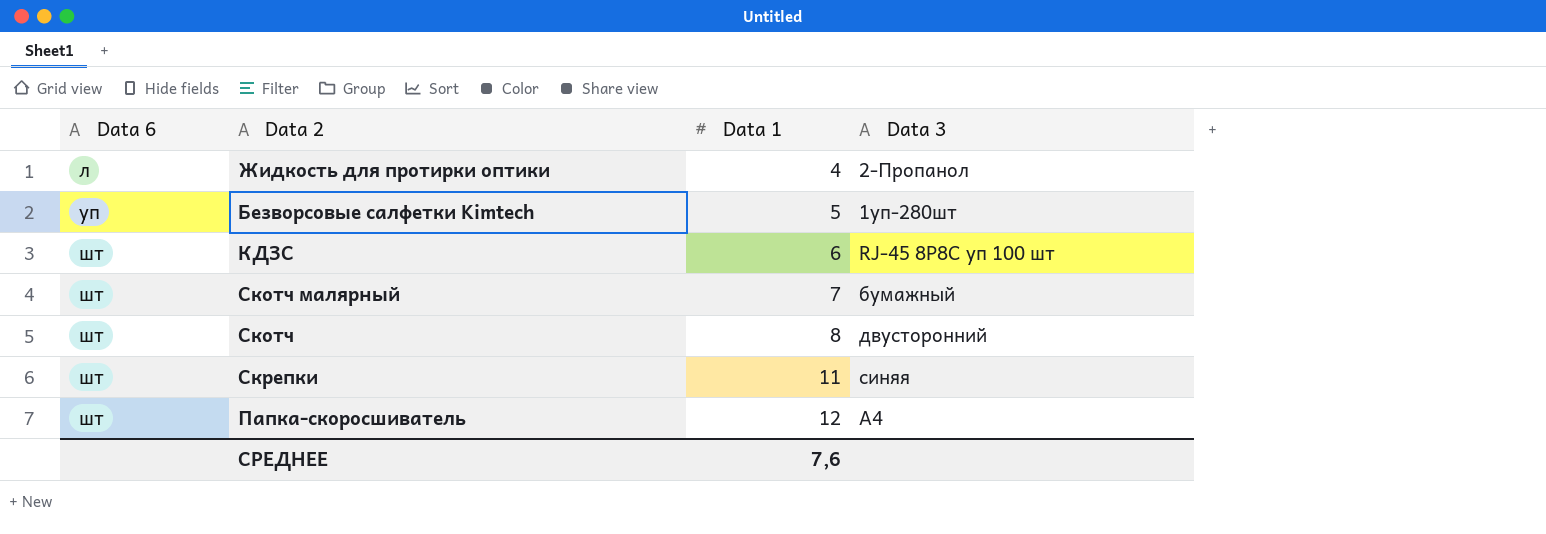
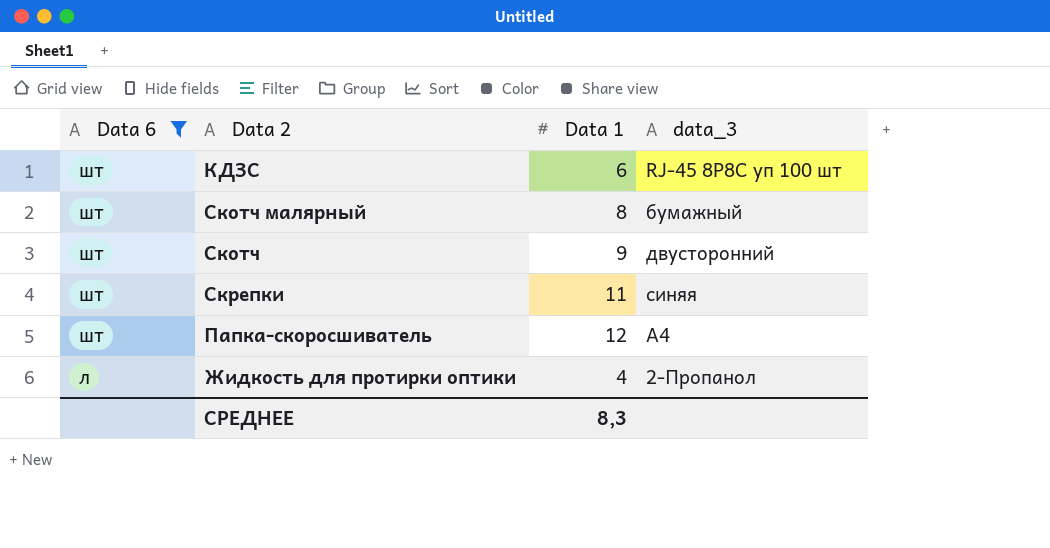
filter: none -> Data 6 != уп
row order: Data 6 ascending -> Data 6 descending
column name: Data 3 -> data_3
Скотч малярный | Data 1: 7 -> 8
Скотч | Data 1: 8 -> 9
СРЕДНЕЕ | Data 1: 7,6 -> 8,3

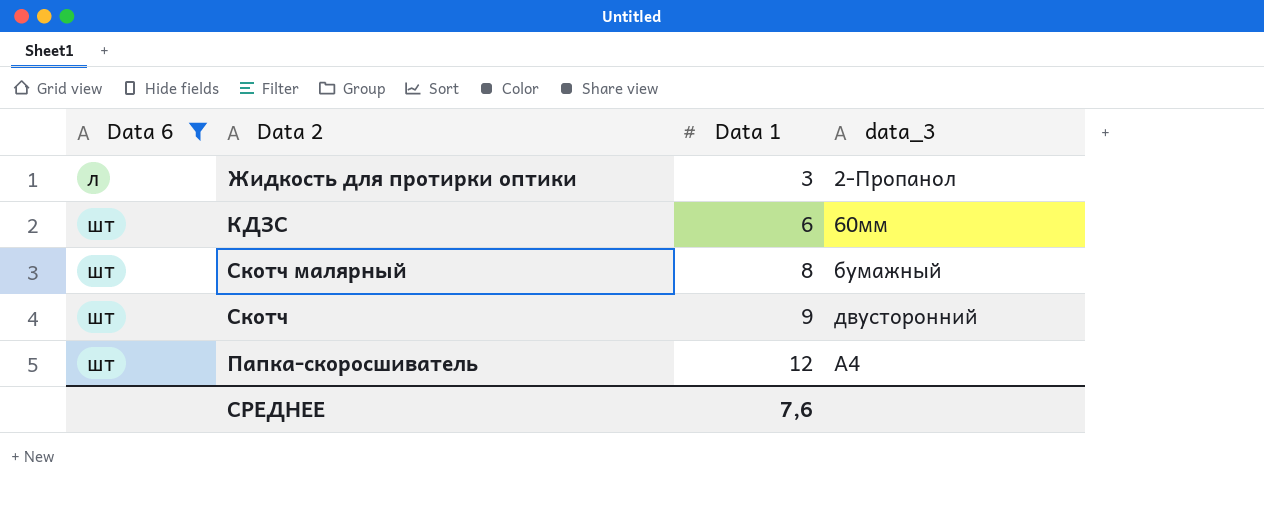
row order: Data 6 descending -> Data 6 ascending
row Скрепки: шт | 11 | синяя -> none
Жидкость для протирки оптики | Data 1: 4 -> 3
КДЗС | data_3: RJ-45 8P8C уп 100 шт -> 60мм
СРЕДНЕЕ | Data 1: 8,3 -> 7,6

